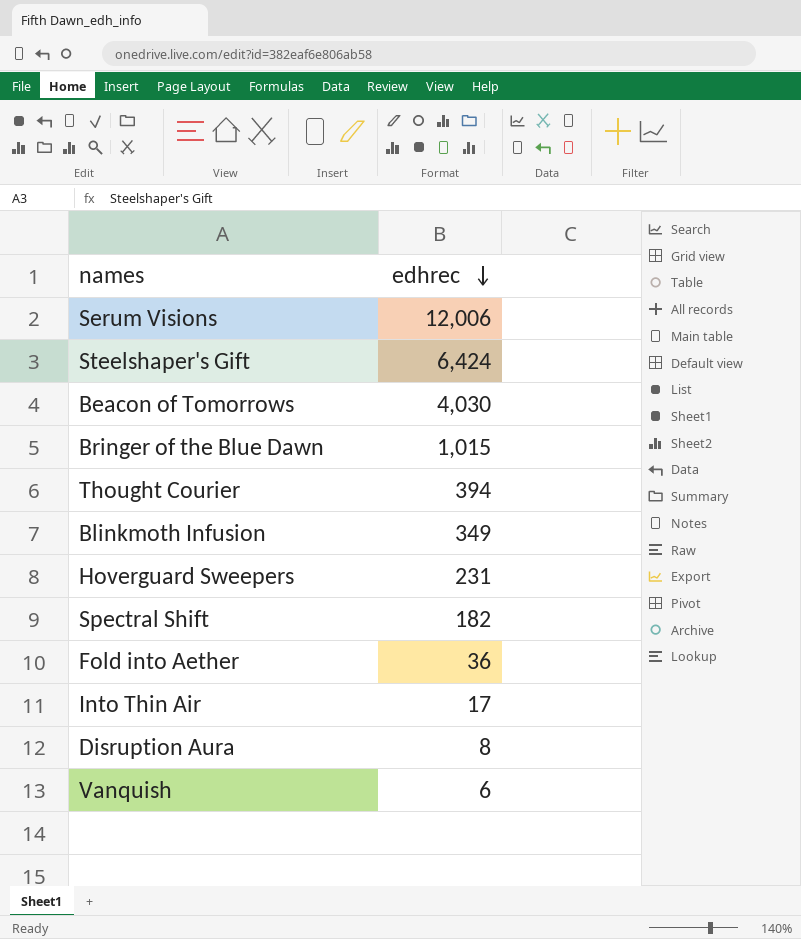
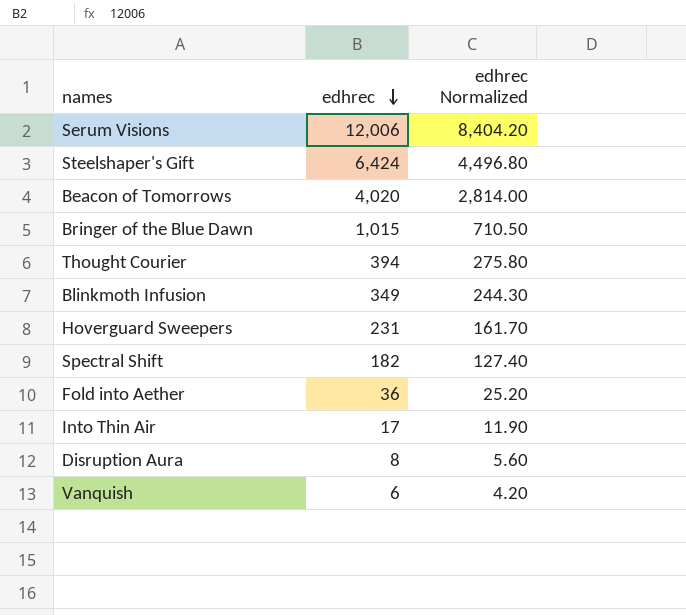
column edhrec Normalized | formula: none -> [edhrec] * 0.7
Beacon of Tomorrows | edhrec: 4,030 -> 4,020

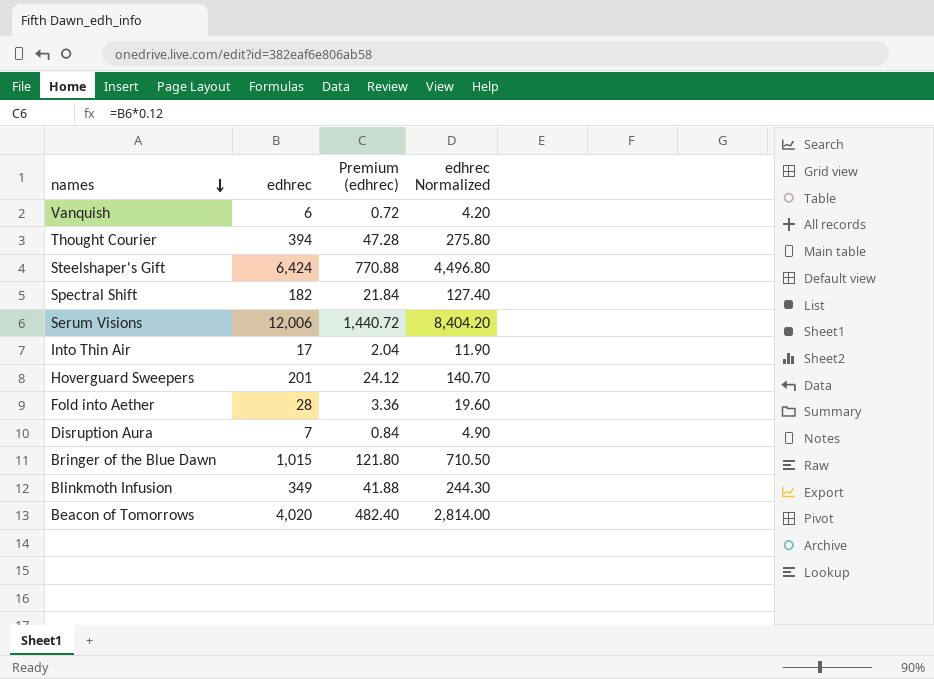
row order: edhrec descending -> names descending
column Premium (edhrec) | formula: none -> [edhrec] * 0.12
Hoverguard Sweepers | edhrec: 231 -> 201
Hoverguard Sweepers | edhrec Normalized: 161.70 -> 140.70
Fold into Aether | edhrec: 36 -> 28
Fold into Aether | edhrec Normalized: 25.20 -> 19.60
Disruption Aura | edhrec: 8 -> 7
Disruption Aura | edhrec Normalized: 5.60 -> 4.90

